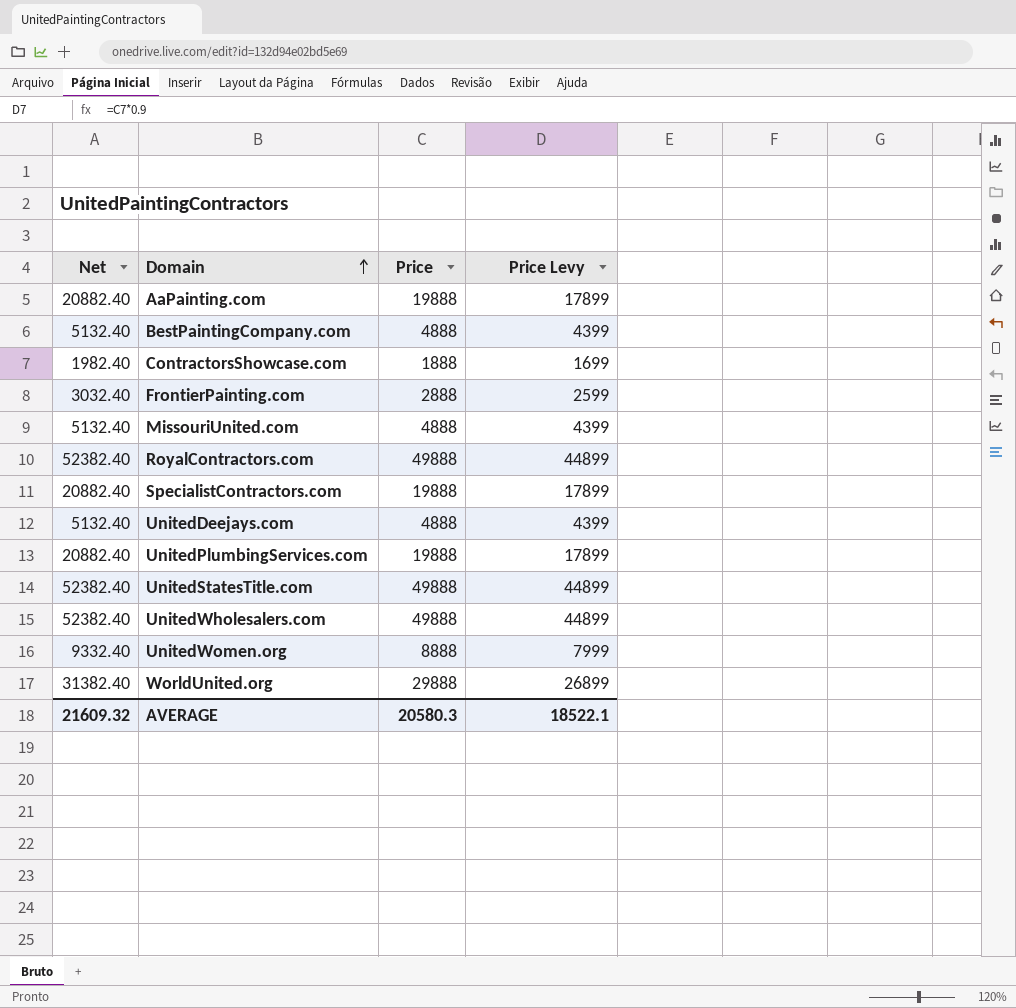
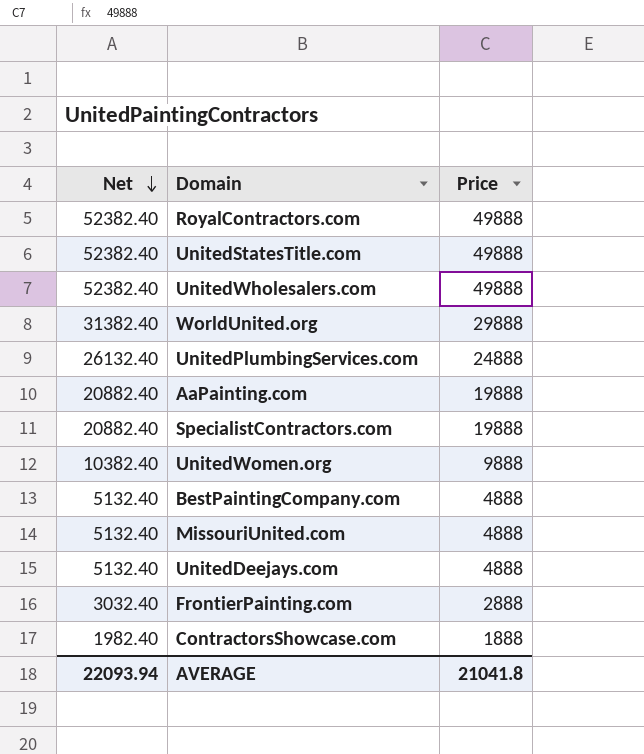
row order: Domain ascending -> Net descending
column Price Levy | formula: [Price] * 0.9 -> none
UnitedPlumbingServices.com | Net: 20882.40 -> 26132.40
UnitedPlumbingServices.com | Price: 19888 -> 24888
UnitedWomen.org | Net: 9332.40 -> 10382.40
UnitedWomen.org | Price: 8888 -> 9888
AVERAGE | Net: 21609.32 -> 22093.94
AVERAGE | Price: 20580.3 -> 21041.8

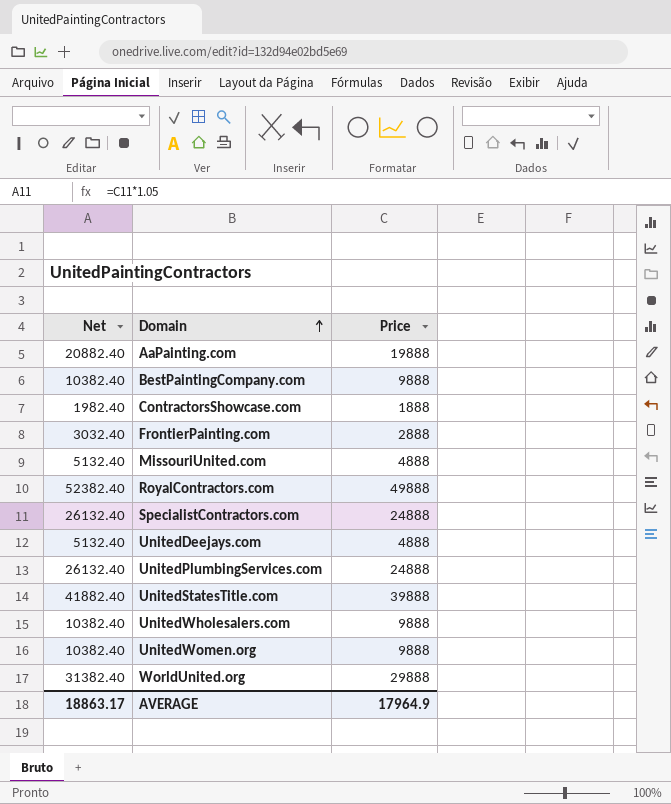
row order: Net descending -> Domain ascending
BestPaintingCompany.com | Net: 5132.40 -> 10382.40
BestPaintingCompany.com | Price: 4888 -> 9888
SpecialistContractors.com | Net: 20882.40 -> 26132.40
SpecialistContractors.com | Price: 19888 -> 24888
UnitedStatesTitle.com | Net: 52382.40 -> 41882.40
UnitedStatesTitle.com | Price: 49888 -> 39888
UnitedWholesalers.com | Net: 52382.40 -> 10382.40
UnitedWholesalers.com | Price: 49888 -> 9888
AVERAGE | Net: 22093.94 -> 18863.17
AVERAGE | Price: 21041.8 -> 17964.9

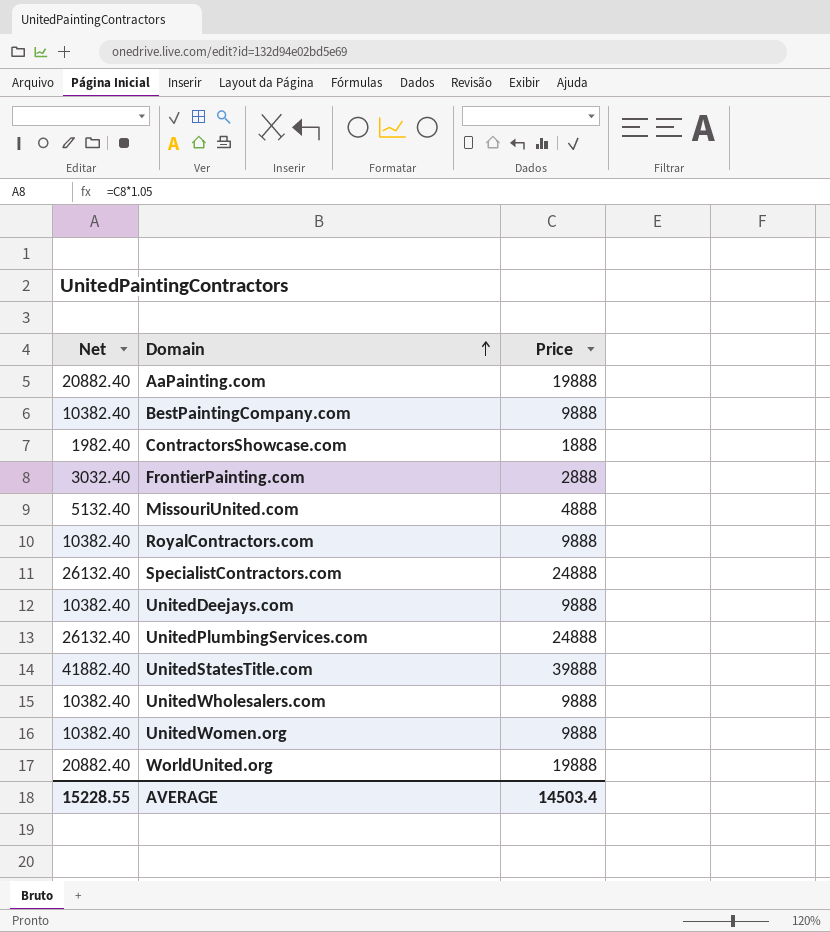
RoyalContractors.com | Net: 52382.40 -> 10382.40
RoyalContractors.com | Price: 49888 -> 9888
UnitedDeejays.com | Net: 5132.40 -> 10382.40
UnitedDeejays.com | Price: 4888 -> 9888
WorldUnited.org | Net: 31382.40 -> 20882.40
WorldUnited.org | Price: 29888 -> 19888
AVERAGE | Net: 18863.17 -> 15228.55
AVERAGE | Price: 17964.9 -> 14503.4

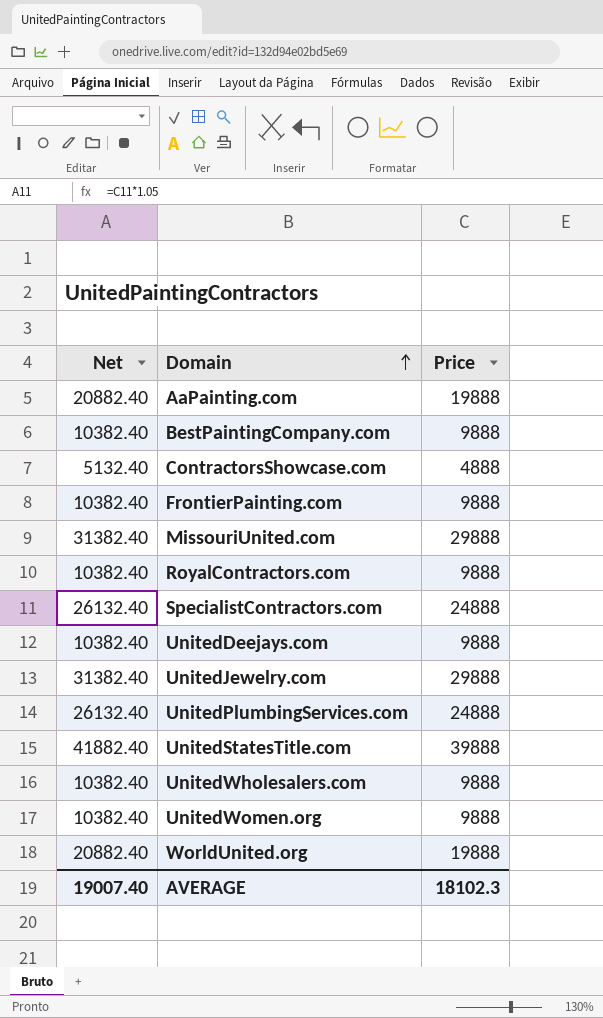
ContractorsShowcase.com | Net: 1982.40 -> 5132.40
ContractorsShowcase.com | Price: 1888 -> 4888
FrontierPainting.com | Net: 3032.40 -> 10382.40
FrontierPainting.com | Price: 2888 -> 9888
MissouriUnited.com | Net: 5132.40 -> 31382.40
MissouriUnited.com | Price: 4888 -> 29888
row UnitedJewelry.com: none -> 31382.40 | 29888
AVERAGE | Net: 15228.55 -> 19007.40
AVERAGE | Price: 14503.4 -> 18102.3

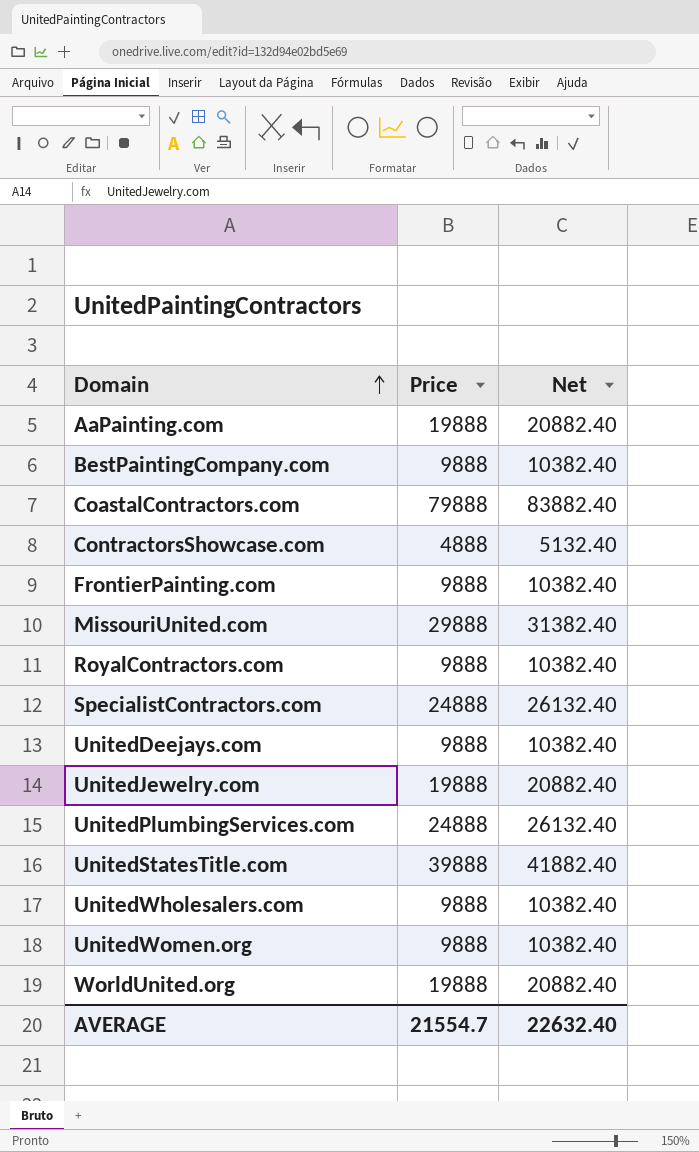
column Net | position: 1 -> 3
row CoastalContractors.com: none -> 79888 | 83882.40
UnitedJewelry.com | Price: 29888 -> 19888
UnitedJewelry.com | Net: 31382.40 -> 20882.40
AVERAGE | Price: 18102.3 -> 21554.7
AVERAGE | Net: 19007.40 -> 22632.40

